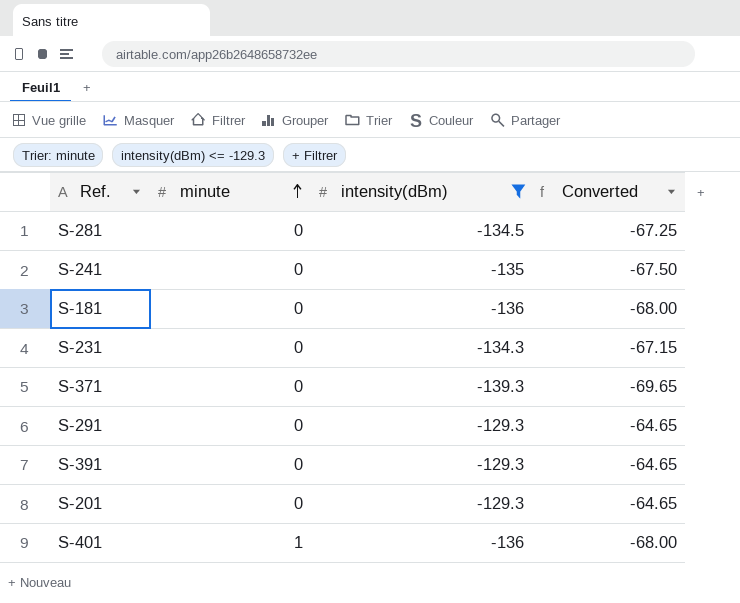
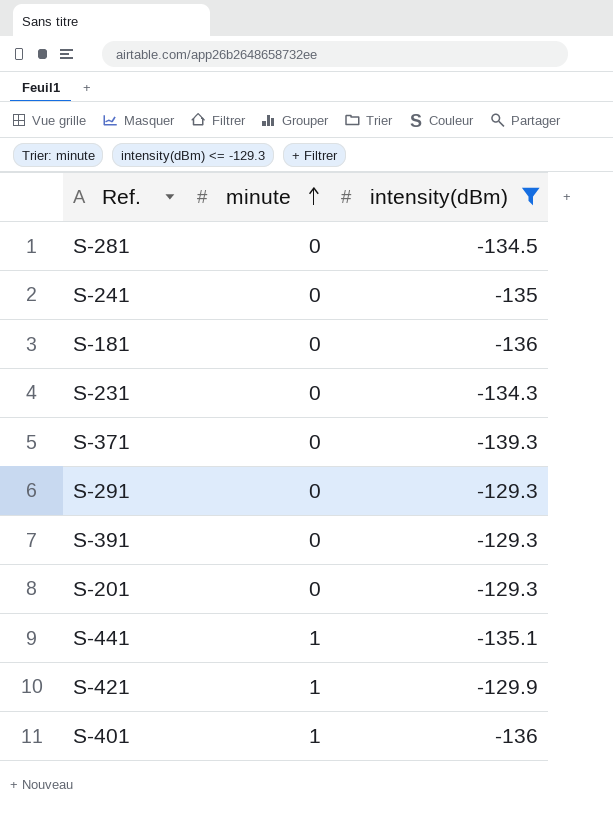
column Converted | formula: [intensity(dBm)] * 0.5 -> none
row S-441: none -> 1 | -135.1
row S-421: none -> 1 | -129.9

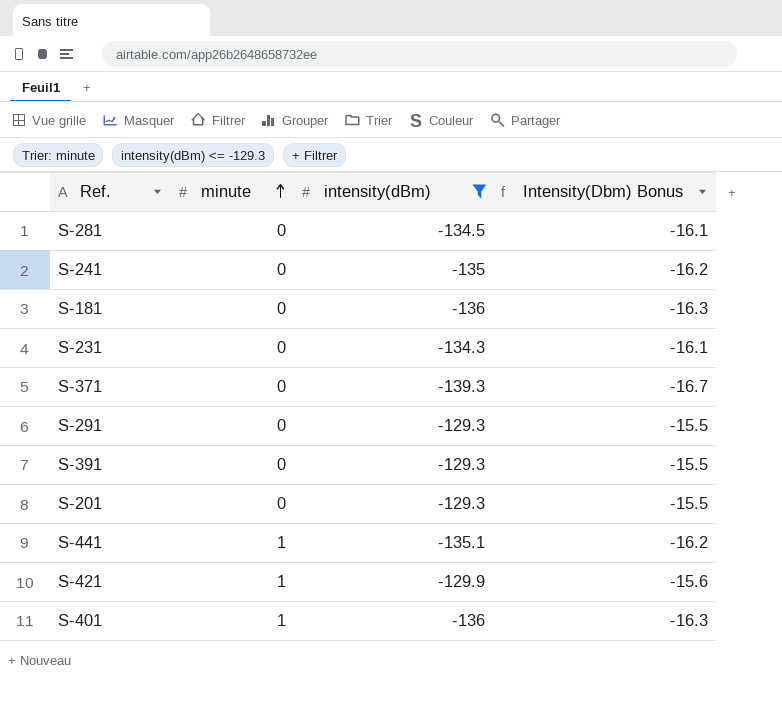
column Intensity(Dbm) Bonus | formula: none -> [intensity(dBm)] * 0.12

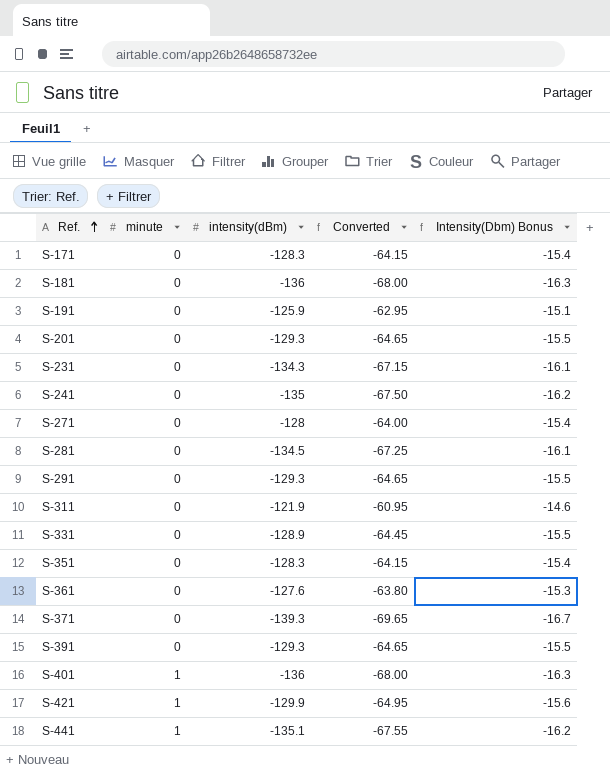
filter: intensity(dBm) <= -129.3 -> none
row order: minute ascending -> Ref. ascending
column Converted | formula: none -> [intensity(dBm)] * 0.5

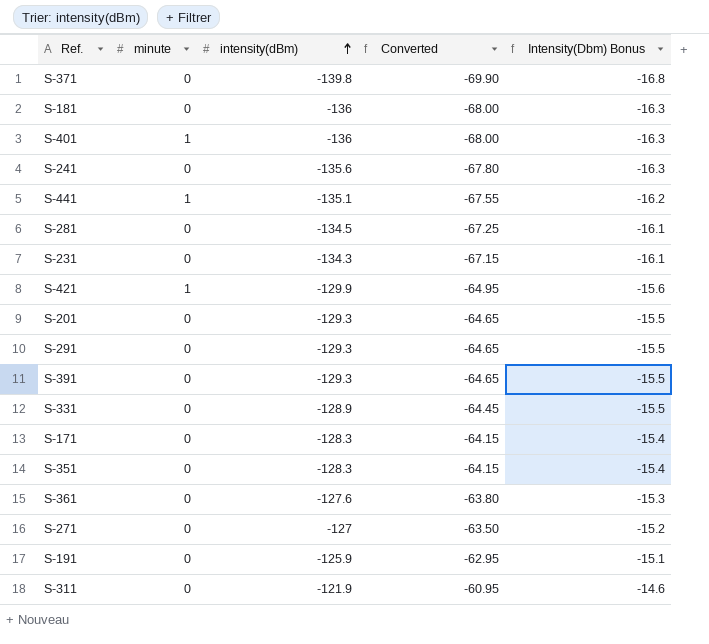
row order: Ref. ascending -> intensity(dBm) ascending
S-371 | intensity(dBm): -139.3 -> -139.8
S-371 | Converted: -69.65 -> -69.90
S-371 | Intensity(Dbm) Bonus: -16.7 -> -16.8
S-241 | intensity(dBm): -135 -> -135.6
S-241 | Converted: -67.50 -> -67.80
S-241 | Intensity(Dbm) Bonus: -16.2 -> -16.3
S-271 | intensity(dBm): -128 -> -127
S-271 | Converted: -64.00 -> -63.50
S-271 | Intensity(Dbm) Bonus: -15.4 -> -15.2

